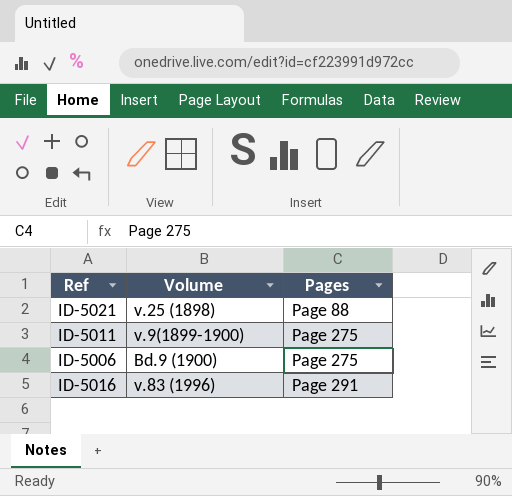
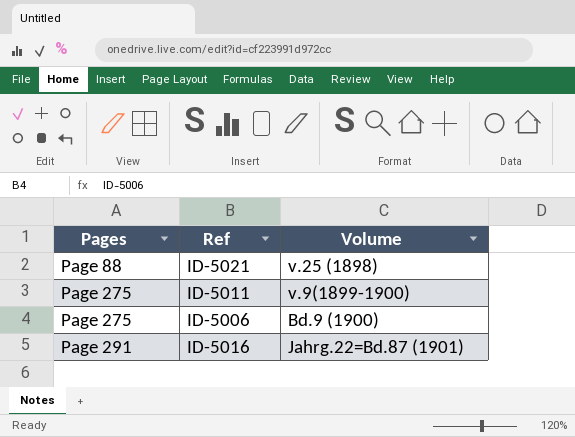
column Pages | position: 3 -> 1
ID-5016 | Volume: v.83 (1996) -> Jahrg.22=Bd.87 (1901)

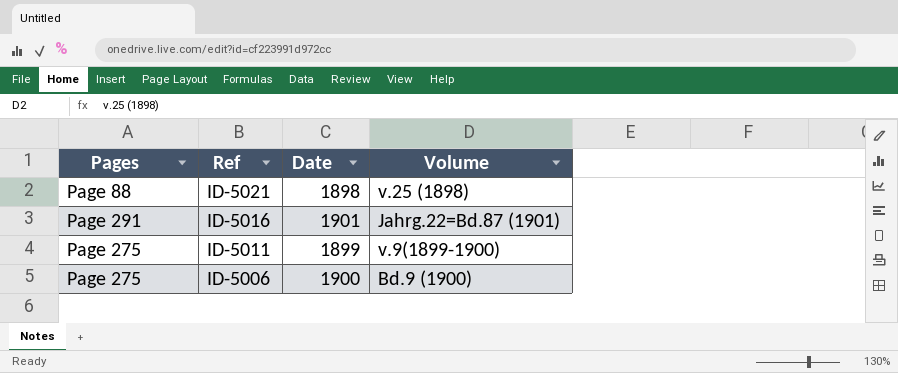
row order: Pages ascending -> Ref descending
column Date | position: none -> 3

